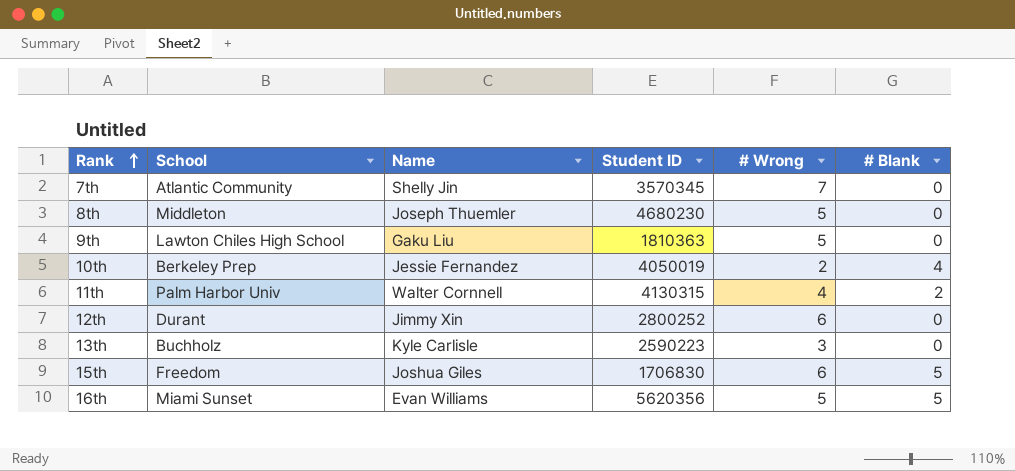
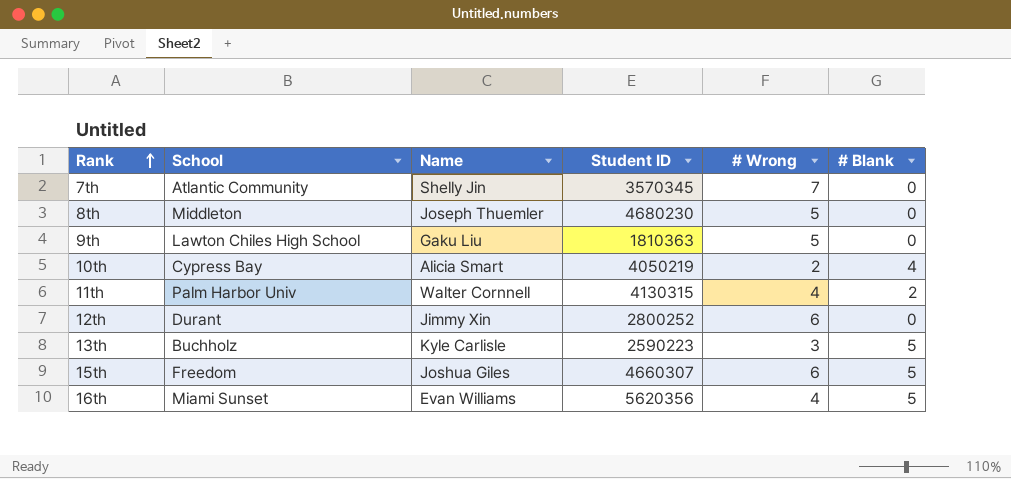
10th | School: Berkeley Prep -> Cypress Bay
10th | Name: Jessie Fernandez -> Alicia Smart
10th | Student ID: 4050019 -> 4050219
13th | # Blank: 0 -> 5
15th | Student ID: 1706830 -> 4660307
16th | # Wrong: 5 -> 4

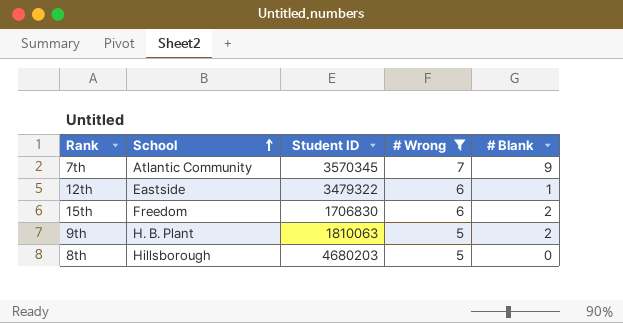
filter: none -> # Wrong >= 5
row order: Rank ascending -> School ascending
column Name | position: 3 -> none
7th | # Blank: 0 -> 9
12th | School: Durant -> Eastside
12th | Student ID: 2800252 -> 3479322
12th | # Blank: 0 -> 1
15th | Student ID: 4660307 -> 1706830
15th | # Blank: 5 -> 2
9th | School: Lawton Chiles High School -> H. B. Plant
9th | Student ID: 1810363 -> 1810063
9th | # Blank: 0 -> 2
8th | School: Middleton -> Hillsborough
8th | Student ID: 4680230 -> 4680203

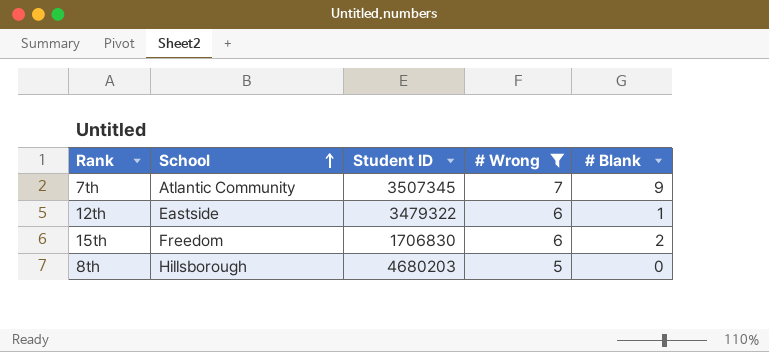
row 9th: H. B. Plant | 1810063 | 5 | 2 -> none
7th | Student ID: 3570345 -> 3507345

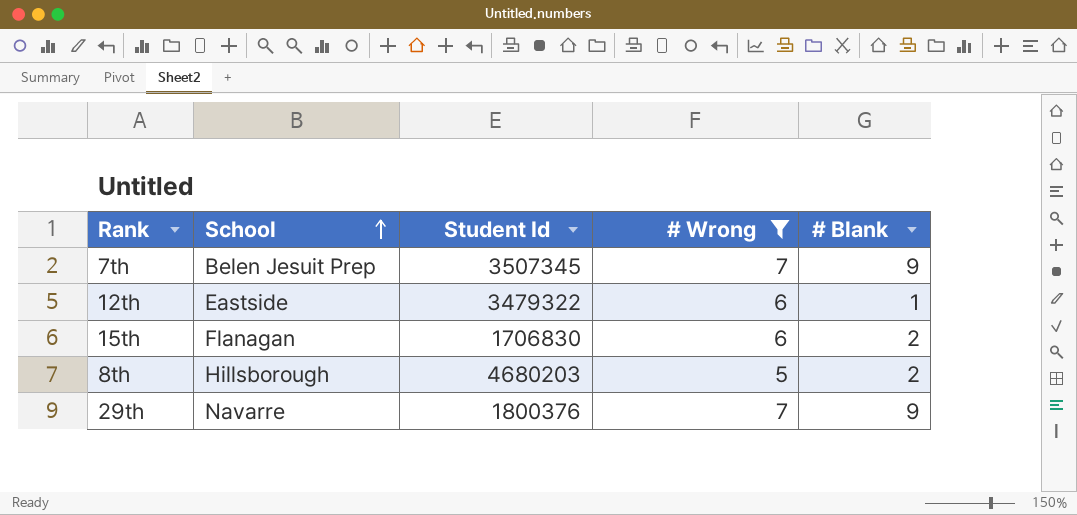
column name: Student ID -> Student Id
7th | School: Atlantic Community -> Belen Jesuit Prep
15th | School: Freedom -> Flanagan
8th | # Blank: 0 -> 2
row 29th: none -> Navarre | 1800376 | 7 | 9

